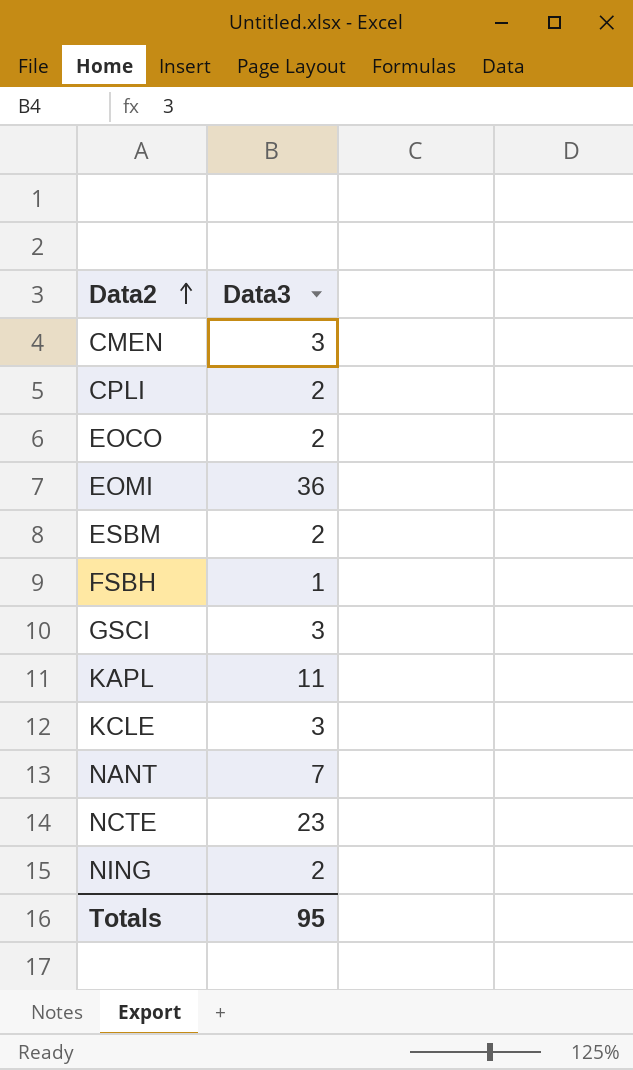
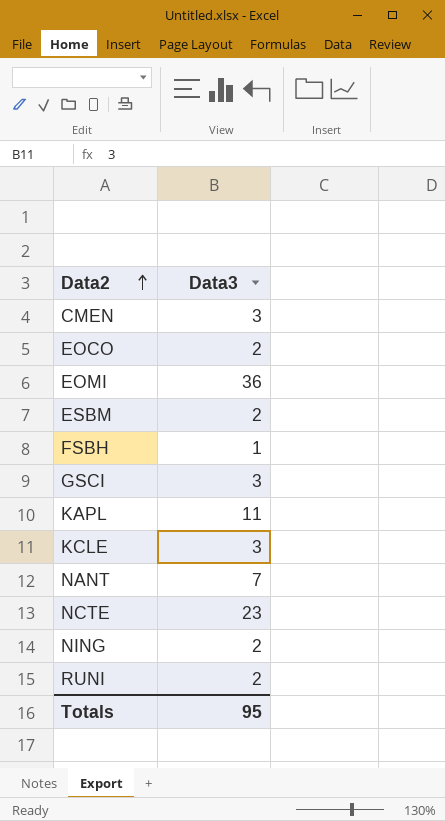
row CPLI: 2 -> none
row RUNI: none -> 2

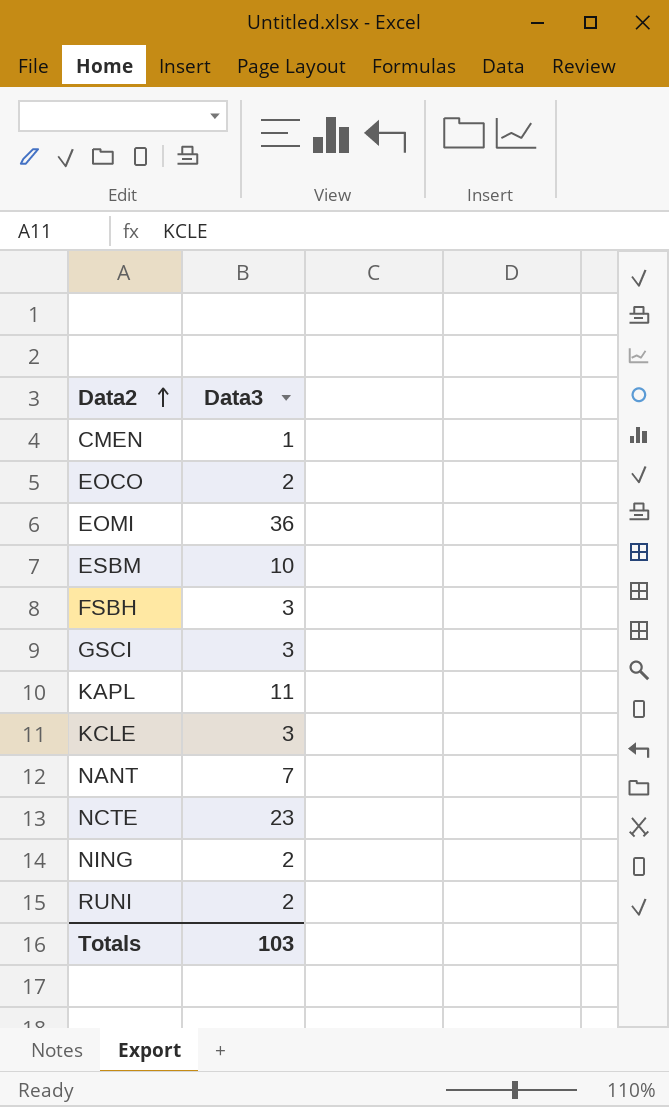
CMEN | Data3: 3 -> 1
ESBM | Data3: 2 -> 10
FSBH | Data3: 1 -> 3
Totals | Data3: 95 -> 103

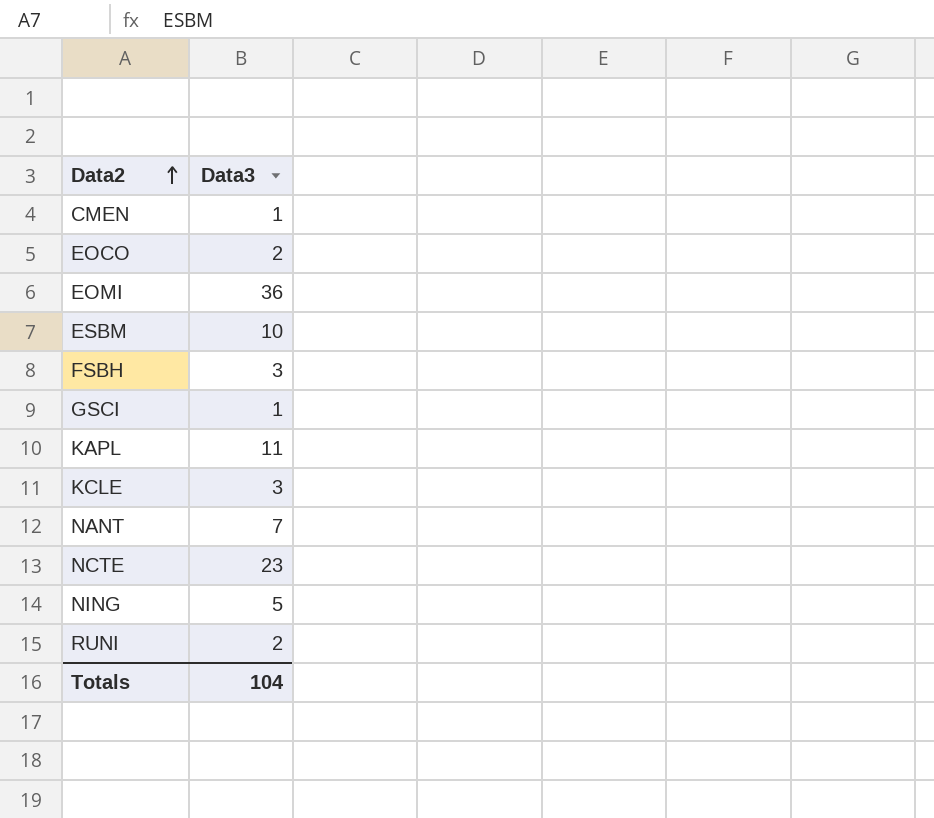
GSCI | Data3: 3 -> 1
NING | Data3: 2 -> 5
Totals | Data3: 103 -> 104

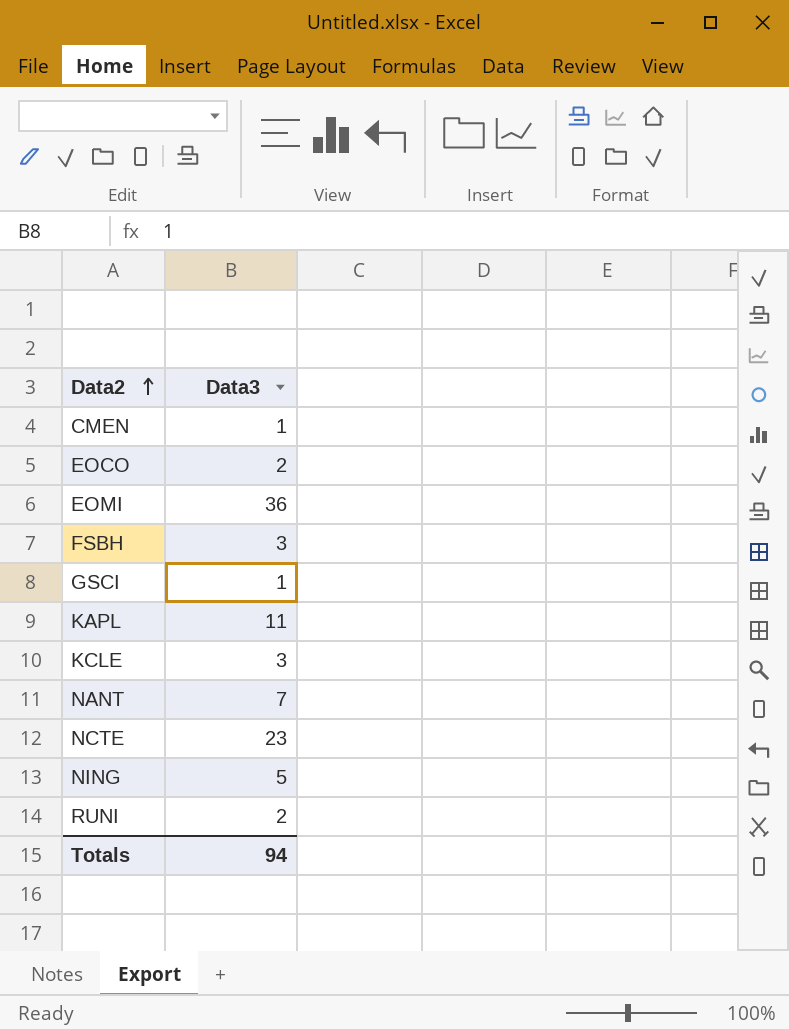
row ESBM: 10 -> none
Totals | Data3: 104 -> 94

